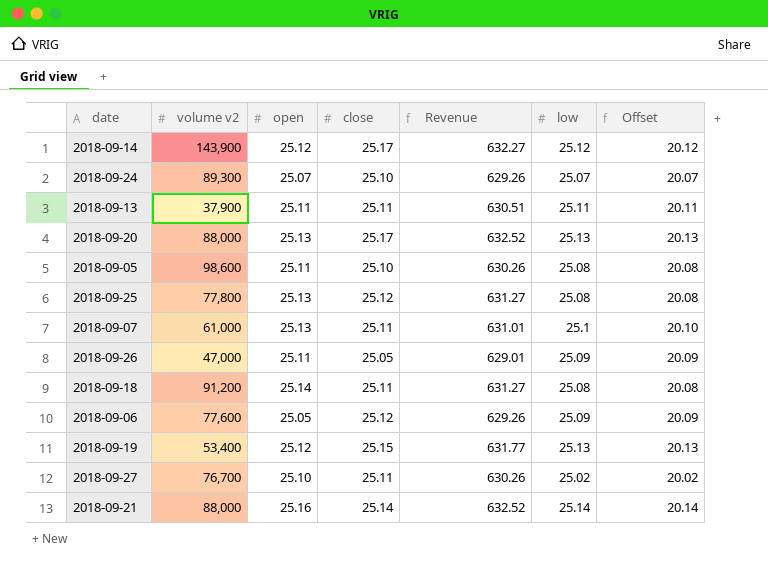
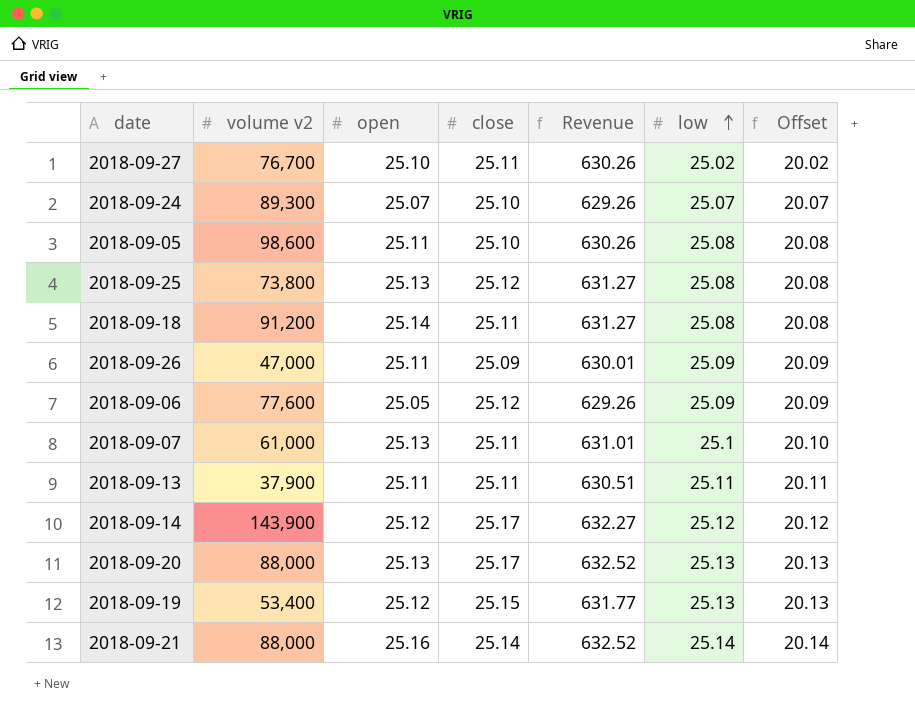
row order: none -> low ascending
2018-09-25 | volume v2: 77,800 -> 73,800
2018-09-26 | close: 25.05 -> 25.09
2018-09-26 | Revenue: 629.01 -> 630.01

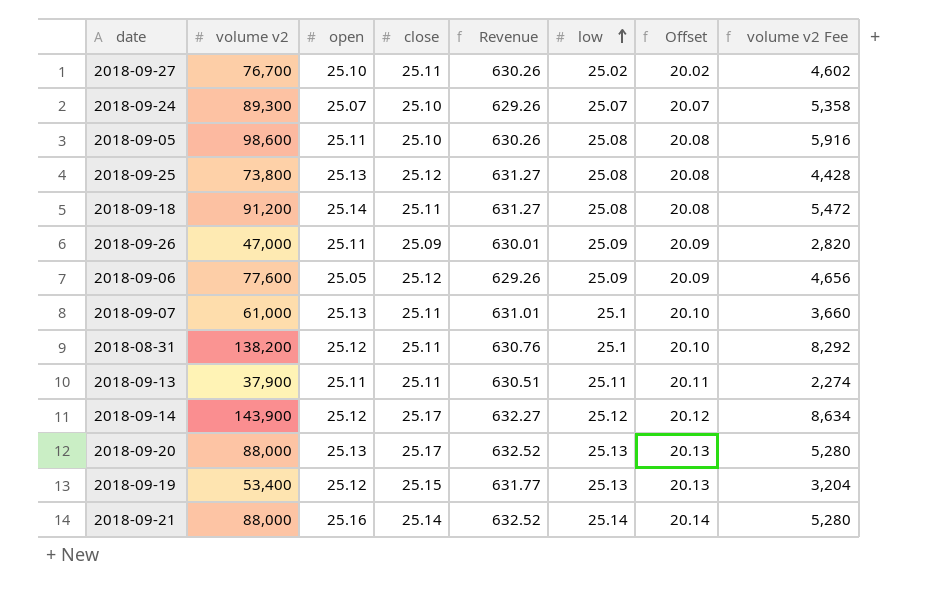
column volume v2 Fee | formula: none -> [volume v2] * 0.06
row 2018-08-31: none -> 138,200 | 25.12 | 25.11 | 630.76 | 25.1 | 20.10 | 8,292

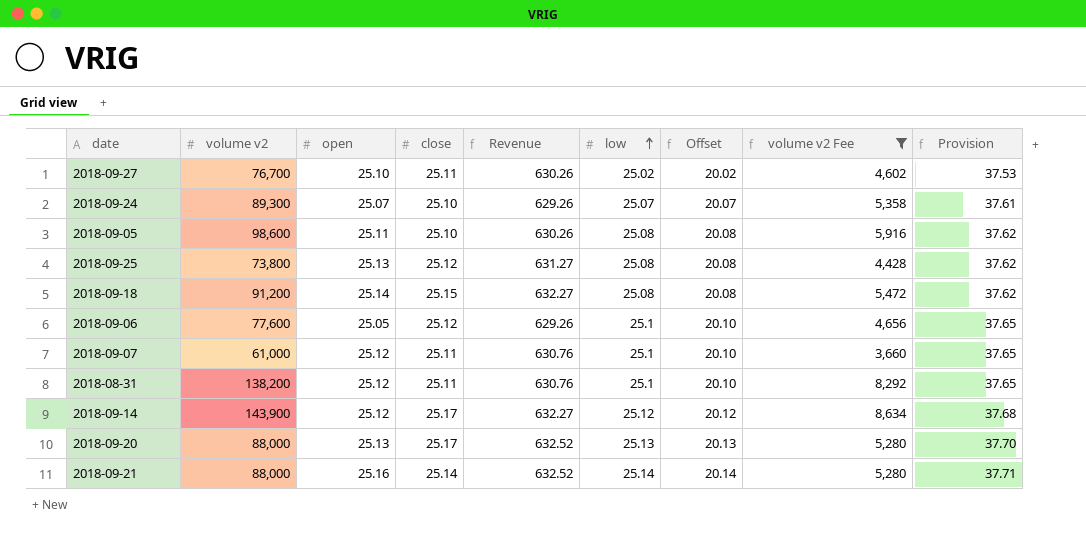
filter: none -> volume v2 Fee >= 3,660
column Provision | formula: none -> [low] * 1.5
2018-09-18 | close: 25.11 -> 25.15
2018-09-18 | Revenue: 631.27 -> 632.27
2018-09-06 | low: 25.09 -> 25.1
2018-09-06 | Offset: 20.09 -> 20.10
2018-09-07 | open: 25.13 -> 25.12
2018-09-07 | Revenue: 631.01 -> 630.76

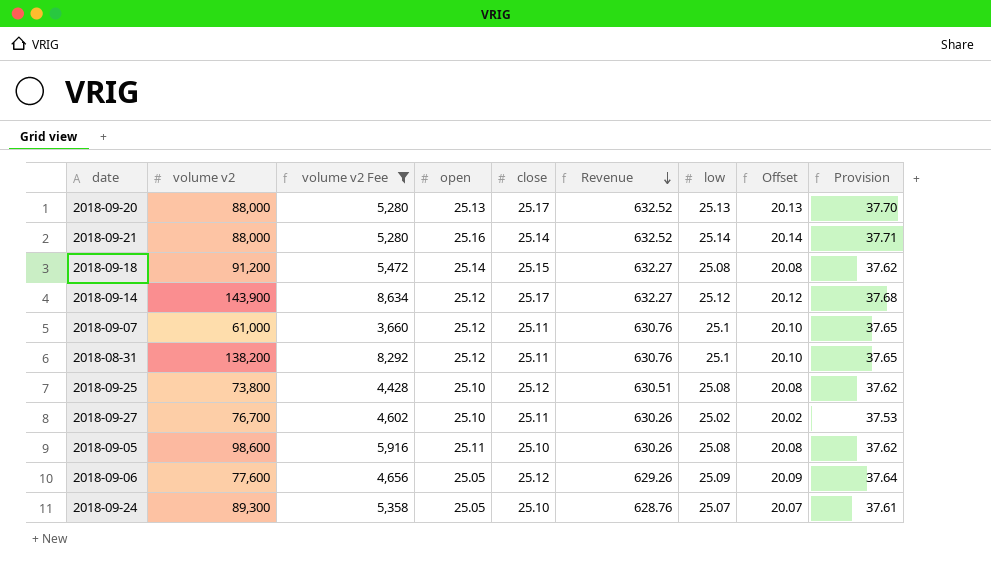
row order: low ascending -> Revenue descending
column volume v2 Fee | position: 8 -> 3
2018-09-25 | open: 25.13 -> 25.10
2018-09-25 | Revenue: 631.27 -> 630.51
2018-09-06 | low: 25.1 -> 25.09
2018-09-06 | Offset: 20.10 -> 20.09
2018-09-06 | Provision: 37.65 -> 37.64
2018-09-24 | open: 25.07 -> 25.05
2018-09-24 | Revenue: 629.26 -> 628.76

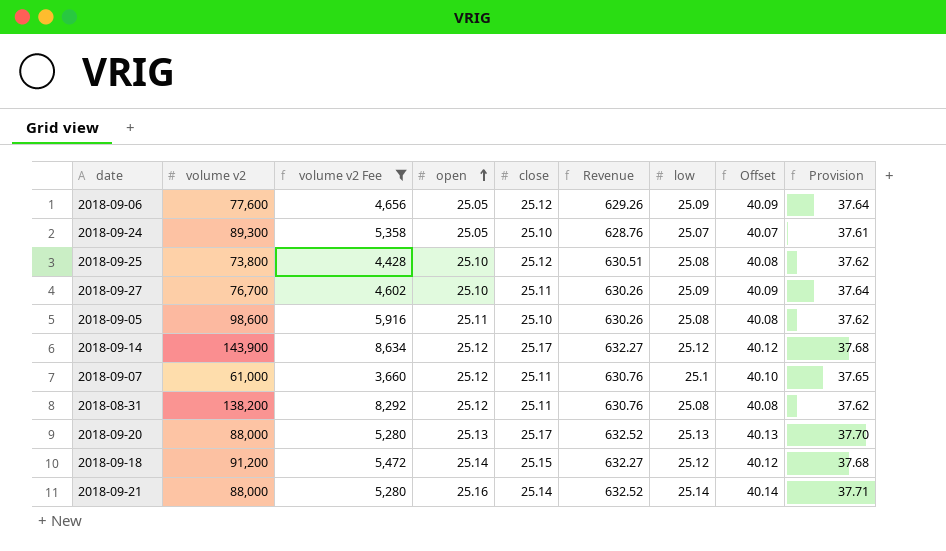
row order: Revenue descending -> open ascending
column Offset | formula: [low] - 5 -> [low] + 15
2018-09-27 | low: 25.02 -> 25.09
2018-09-27 | Provision: 37.53 -> 37.64
2018-08-31 | low: 25.1 -> 25.08
2018-08-31 | Provision: 37.65 -> 37.62
2018-09-18 | low: 25.08 -> 25.12
2018-09-18 | Provision: 37.62 -> 37.68

